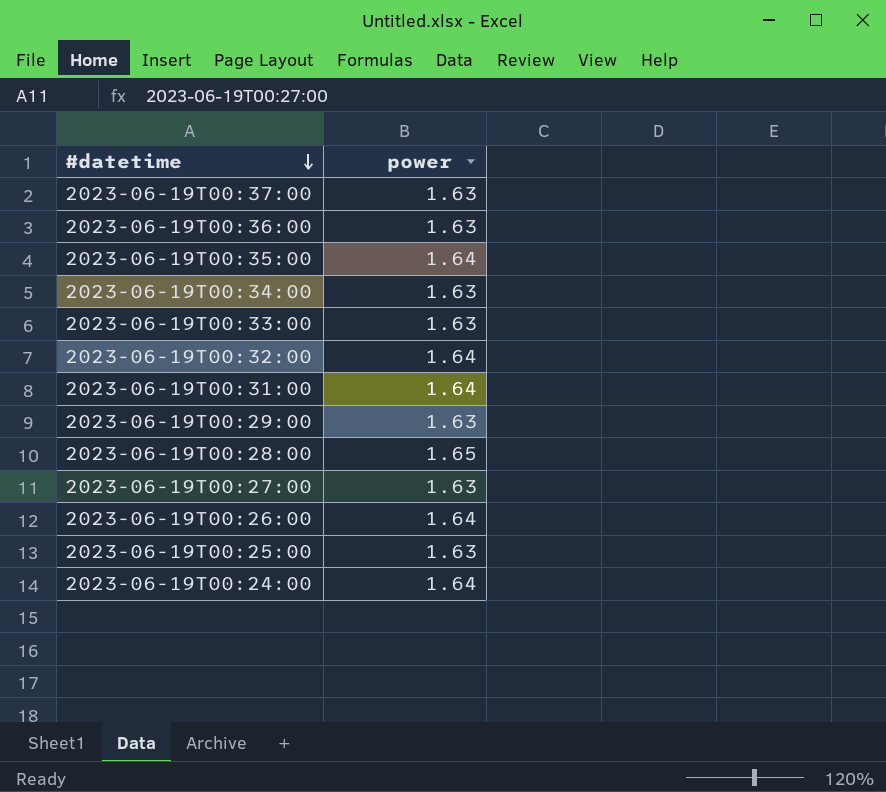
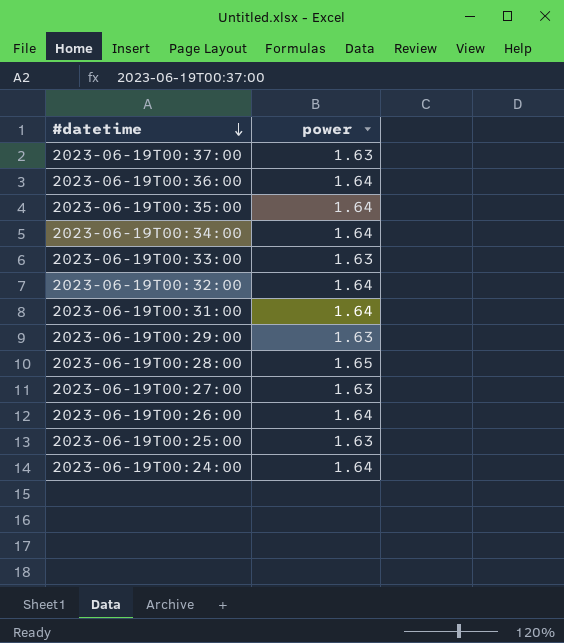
2023-06-19T00:36:00 | power: 1.63 -> 1.64
2023-06-19T00:34:00 | power: 1.63 -> 1.64

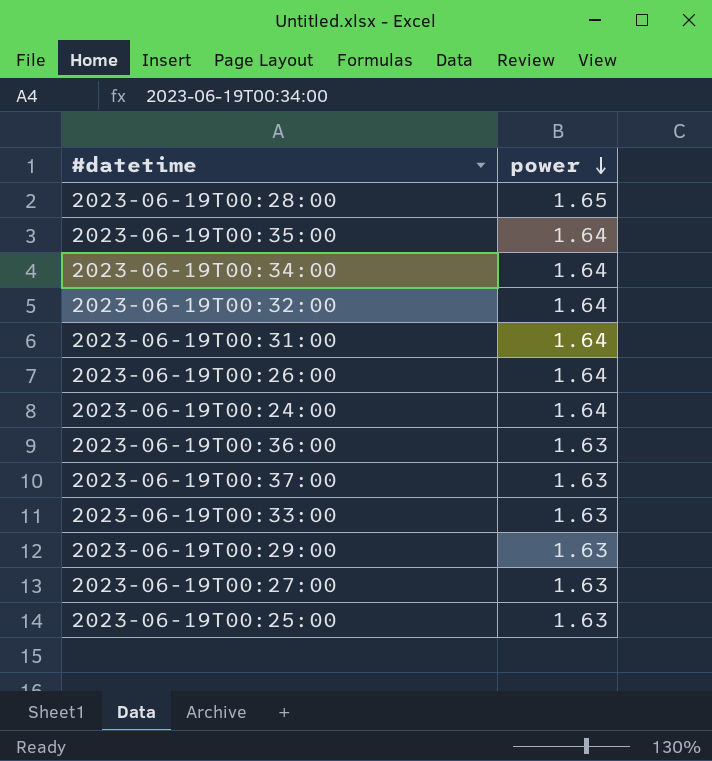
row order: #datetime descending -> power descending
2023-06-19T00:36:00 | power: 1.64 -> 1.63

